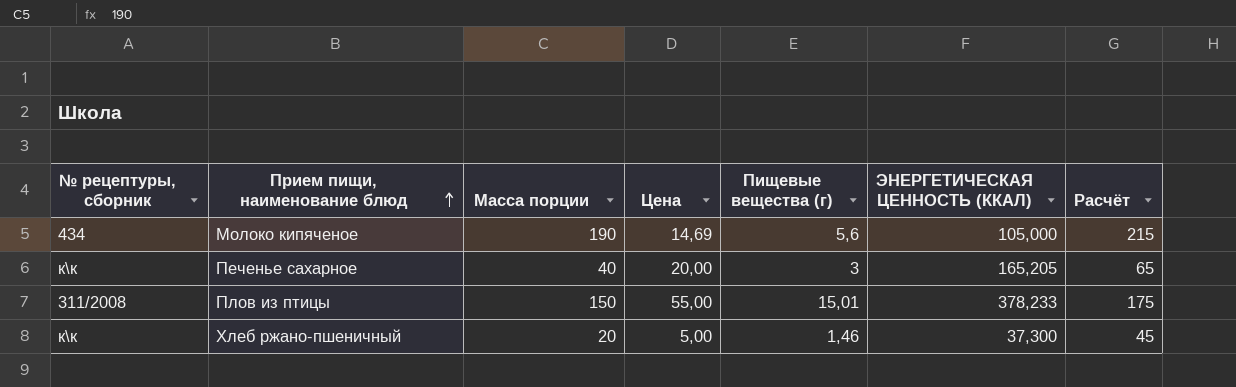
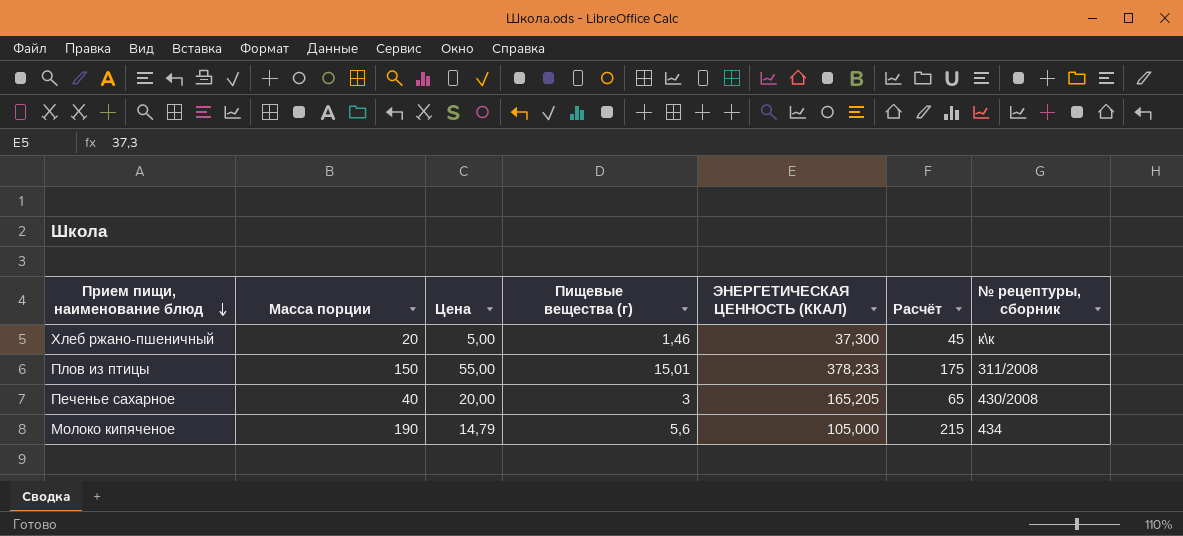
row order: Прием пищи, наименование блюд ascending -> Прием пищи, наименование блюд descending
column № рецептуры, сборник | position: 1 -> 7
Печенье сахарное | № рецептуры, сборник: к\к -> 430/2008
Молоко кипяченое | Цена: 14,69 -> 14,79

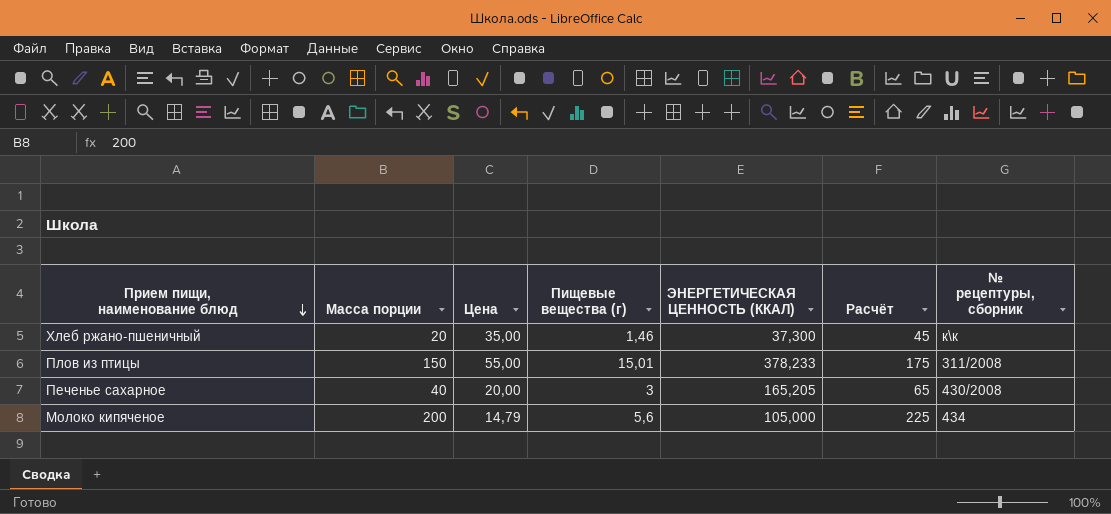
Хлеб ржано-пшеничный | Цена: 5,00 -> 35,00
Молоко кипяченое | Масса порции: 190 -> 200
Молоко кипяченое | Расчёт: 215 -> 225

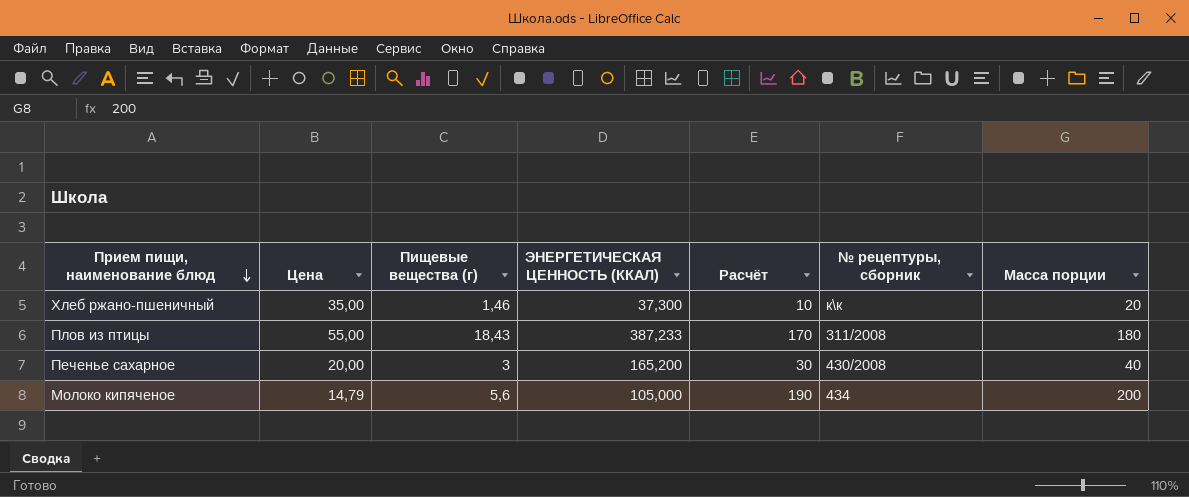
column Расчёт | formula: [Масса порции] + 25 -> [Масса порции] - 10
column Масса порции | position: 2 -> 7
Плов из птицы | Пищевые вещества (г): 15,01 -> 18,43
Плов из птицы | ЭНЕРГЕТИЧЕСКАЯ ЦЕННОСТЬ (ККАЛ): 378,233 -> 387,233
Плов из птицы | Масса порции: 150 -> 180
Печенье сахарное | ЭНЕРГЕТИЧЕСКАЯ ЦЕННОСТЬ (ККАЛ): 165,205 -> 165,200

